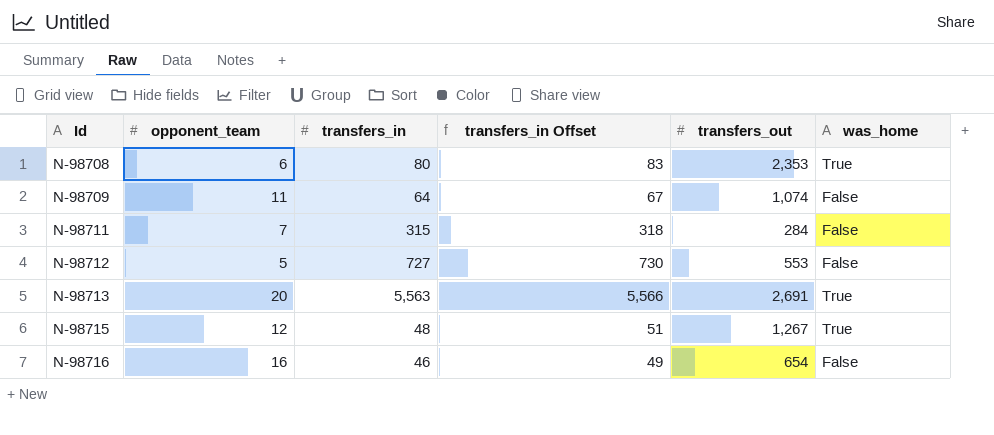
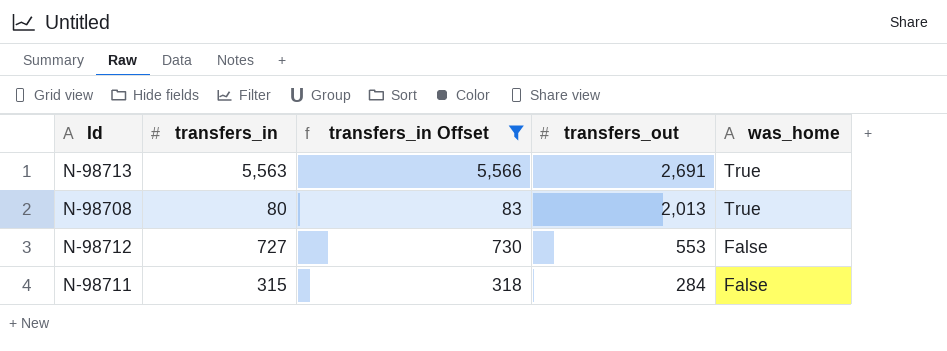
filter: none -> transfers_in Offset >= 83
row order: Id ascending -> transfers_out descending
column opponent_team | position: 2 -> none
N-98708 | transfers_out: 2,353 -> 2,013

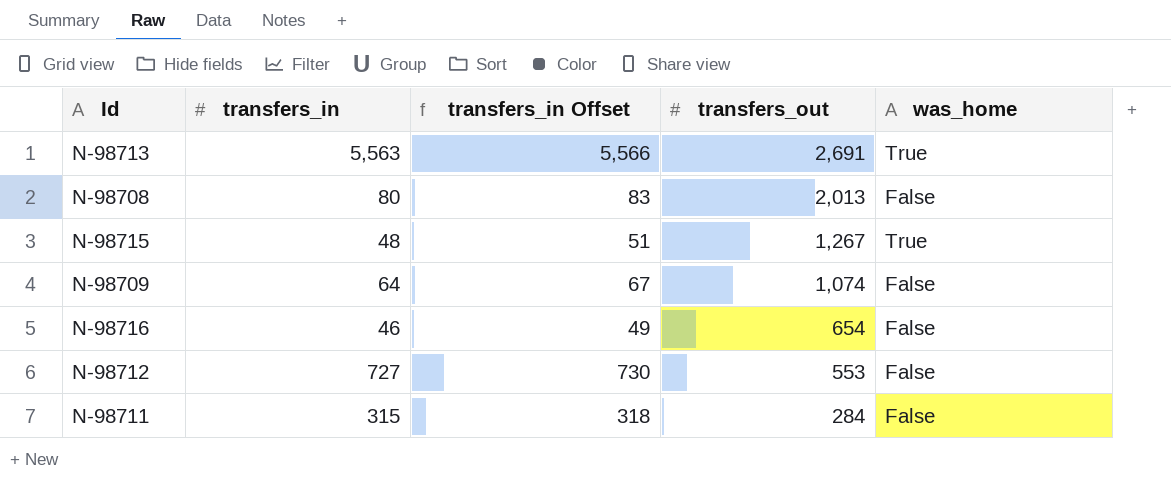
filter: transfers_in Offset >= 83 -> none
N-98708 | was_home: True -> False

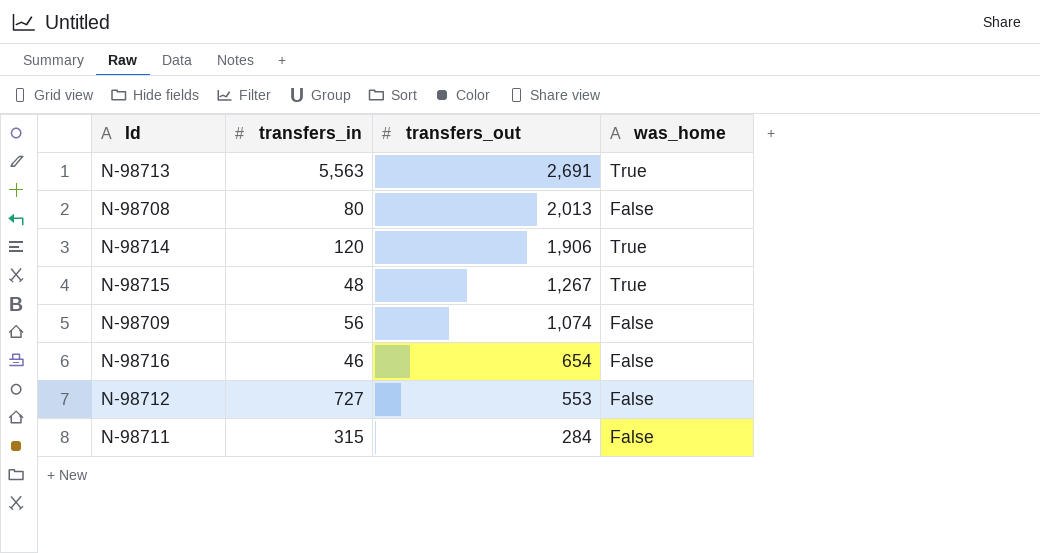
column transfers_in Offset | formula: [transfers_in] + 3 -> none
row N-98714: none -> 120 | 1,906 | True
N-98709 | transfers_in: 64 -> 56

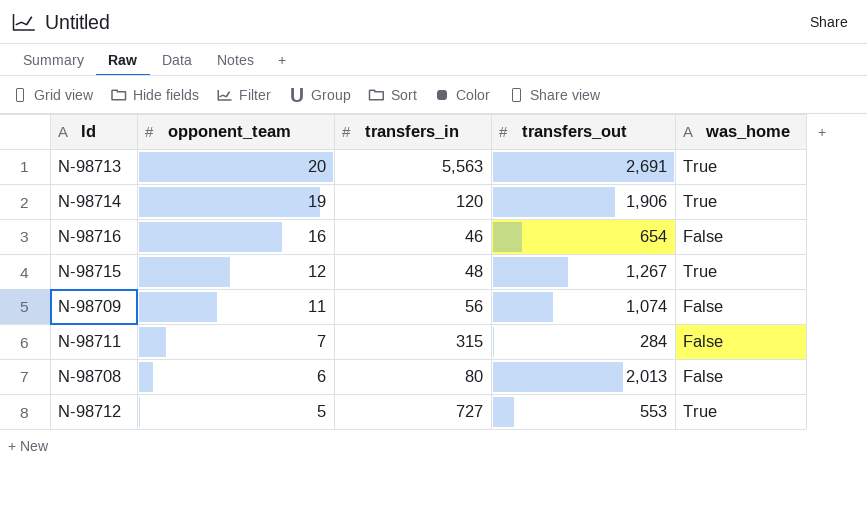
row order: transfers_out descending -> opponent_team descending
column opponent_team | position: none -> 2
N-98712 | was_home: False -> True

